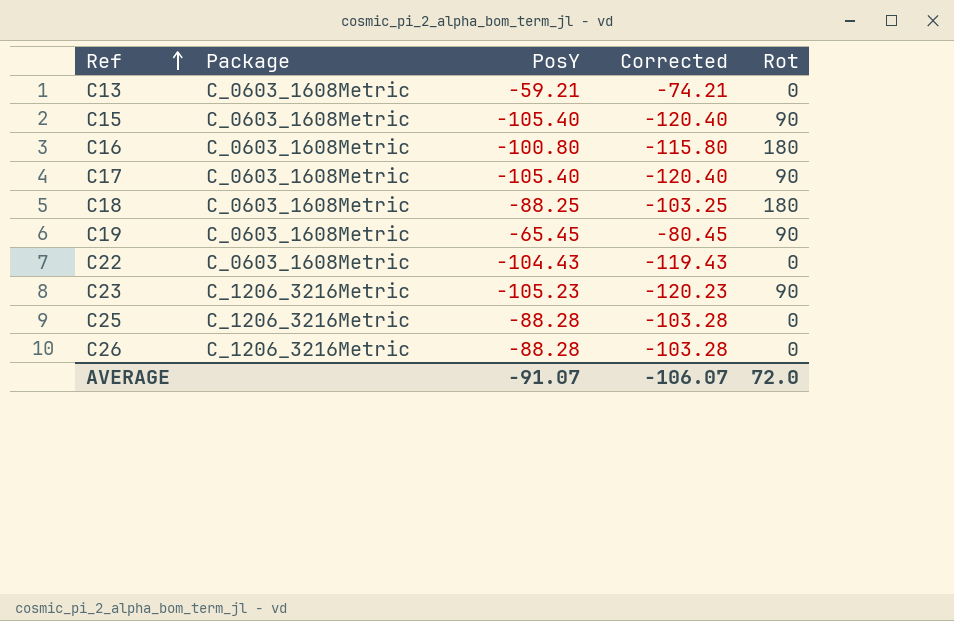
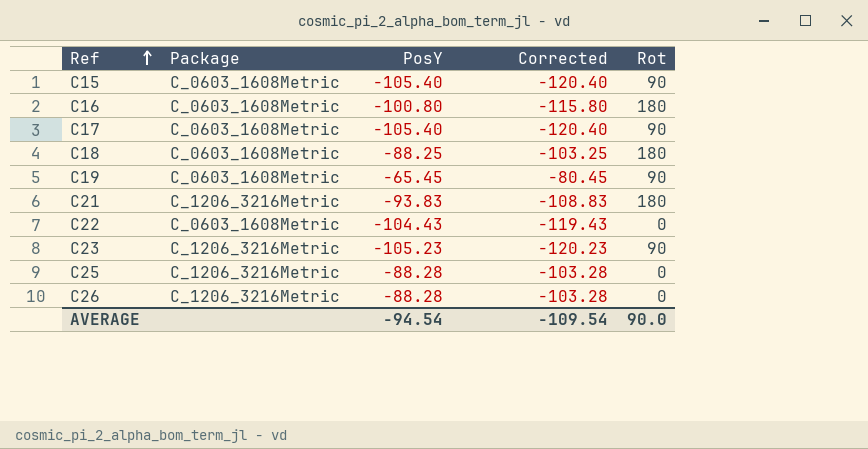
row C13: C_0603_1608Metric | -59.21 | -74.21 | 0 -> none
row C21: none -> C_1206_3216Metric | -93.83 | -108.83 | 180
AVERAGE | PosY: -91.07 -> -94.54
AVERAGE | Corrected: -106.07 -> -109.54
AVERAGE | Rot: 72.0 -> 90.0

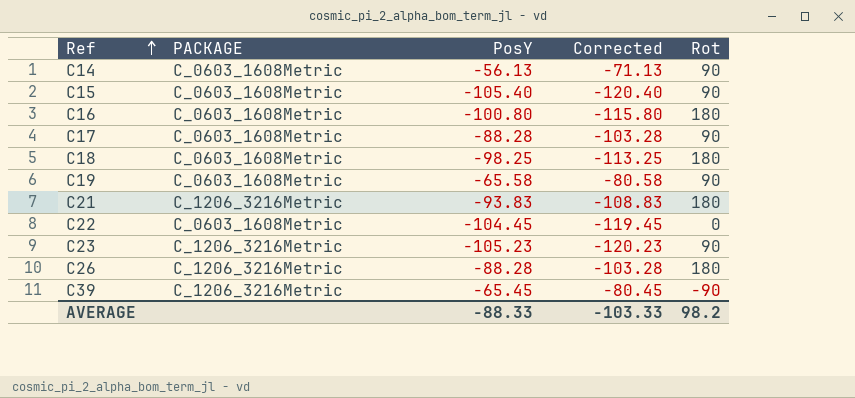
column name: Package -> PACKAGE
row C25: C_1206_3216Metric | -88.28 | -103.28 | 0 -> none
row C14: none -> C_0603_1608Metric | -56.13 | -71.13 | 90
C17 | PosY: -105.40 -> -88.28
C17 | Corrected: -120.40 -> -103.28
C18 | PosY: -88.25 -> -98.25
C18 | Corrected: -103.25 -> -113.25
C19 | PosY: -65.45 -> -65.58
C19 | Corrected: -80.45 -> -80.58
C22 | PosY: -104.43 -> -104.45
C22 | Corrected: -119.43 -> -119.45
C26 | Rot: 0 -> 180
row C39: none -> C_1206_3216Metric | -65.45 | -80.45 | -90
AVERAGE | PosY: -94.54 -> -88.33
AVERAGE | Corrected: -109.54 -> -103.33
AVERAGE | Rot: 90.0 -> 98.2

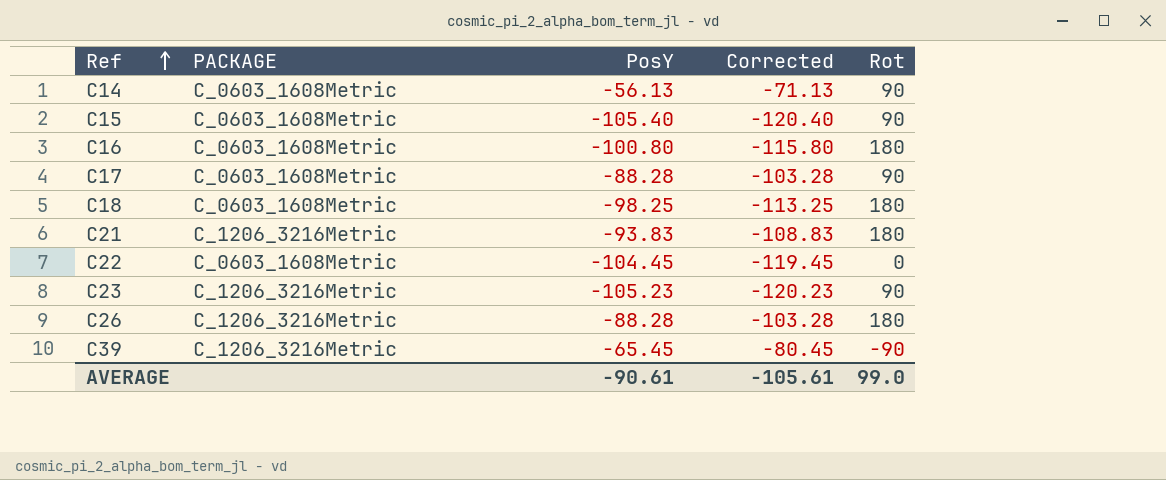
row C19: C_0603_1608Metric | -65.58 | -80.58 | 90 -> none
AVERAGE | PosY: -88.33 -> -90.61
AVERAGE | Corrected: -103.33 -> -105.61
AVERAGE | Rot: 98.2 -> 99.0

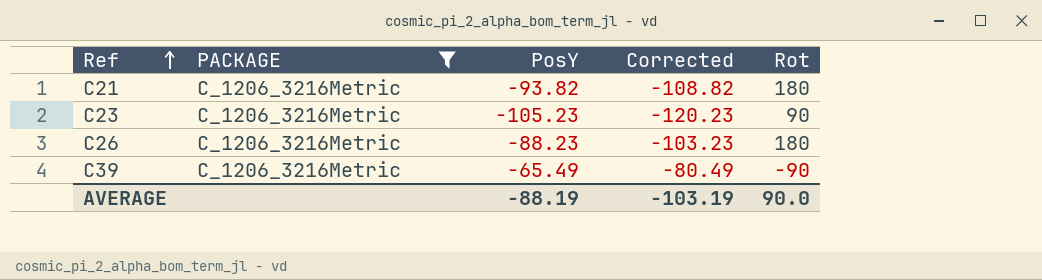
filter: none -> PACKAGE = C_1206_3216Metric
C21 | PosY: -93.83 -> -93.82
C21 | Corrected: -108.83 -> -108.82
C26 | PosY: -88.28 -> -88.23
C26 | Corrected: -103.28 -> -103.23
C39 | PosY: -65.45 -> -65.49
C39 | Corrected: -80.45 -> -80.49
AVERAGE | PosY: -90.61 -> -88.19
AVERAGE | Corrected: -105.61 -> -103.19
AVERAGE | Rot: 99.0 -> 90.0

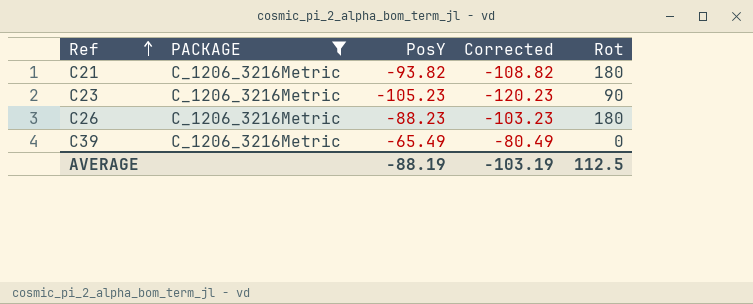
C39 | Rot: -90 -> 0
AVERAGE | Rot: 90.0 -> 112.5

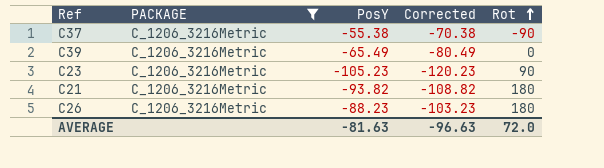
row order: Ref ascending -> Rot ascending
row C37: none -> C_1206_3216Metric | -55.38 | -70.38 | -90
AVERAGE | PosY: -88.19 -> -81.63
AVERAGE | Corrected: -103.19 -> -96.63
AVERAGE | Rot: 112.5 -> 72.0

